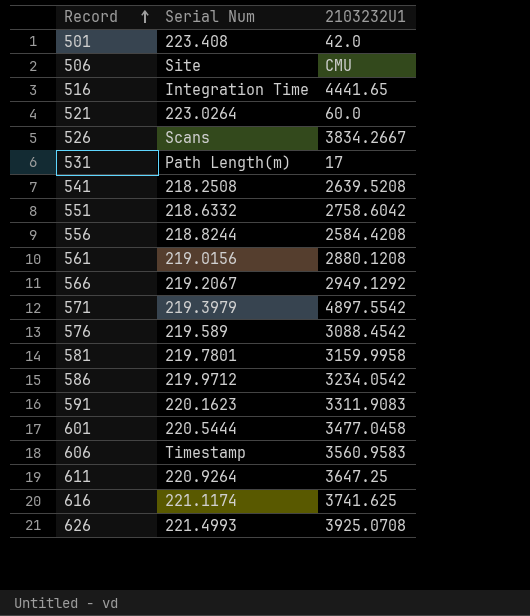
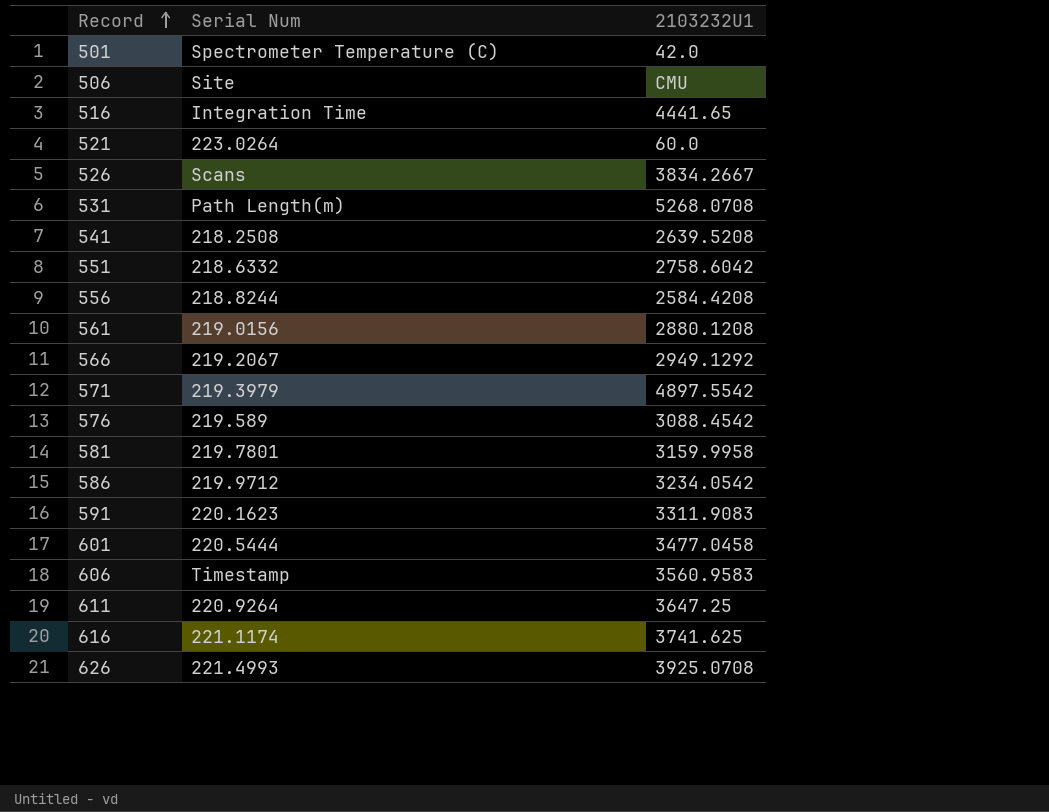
501 | Serial Num: 223.408 -> Spectrometer Temperature (C)
531 | 2103232U1: 17 -> 5268.0708

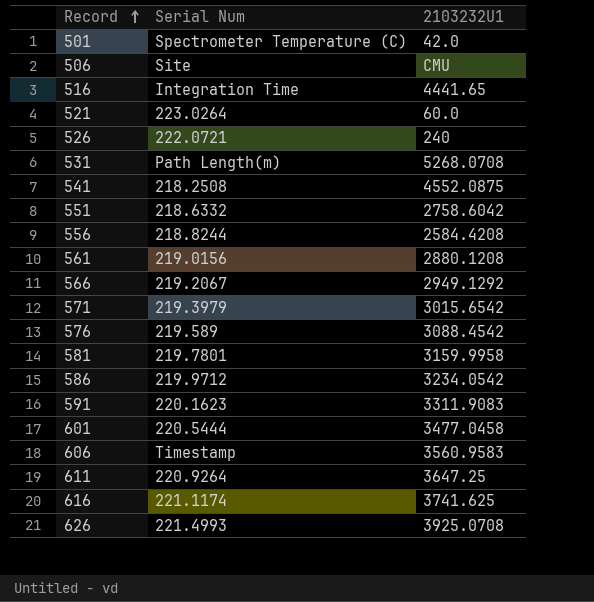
526 | Serial Num: Scans -> 222.0721
526 | 2103232U1: 3834.2667 -> 240
541 | 2103232U1: 2639.5208 -> 4552.0875
571 | 2103232U1: 4897.5542 -> 3015.6542

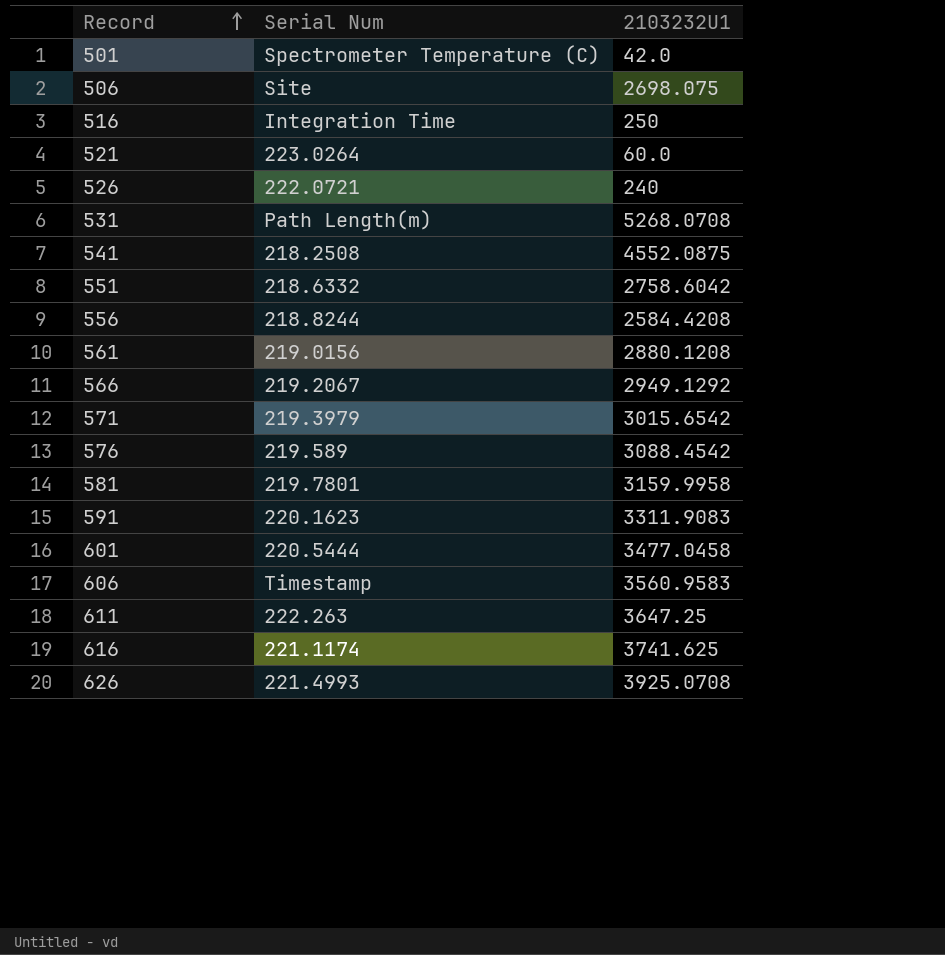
row 586: 219.9712 | 3234.0542 -> none
506 | 2103232U1: CMU -> 2698.075
516 | 2103232U1: 4441.65 -> 250
611 | Serial Num: 220.9264 -> 222.263

